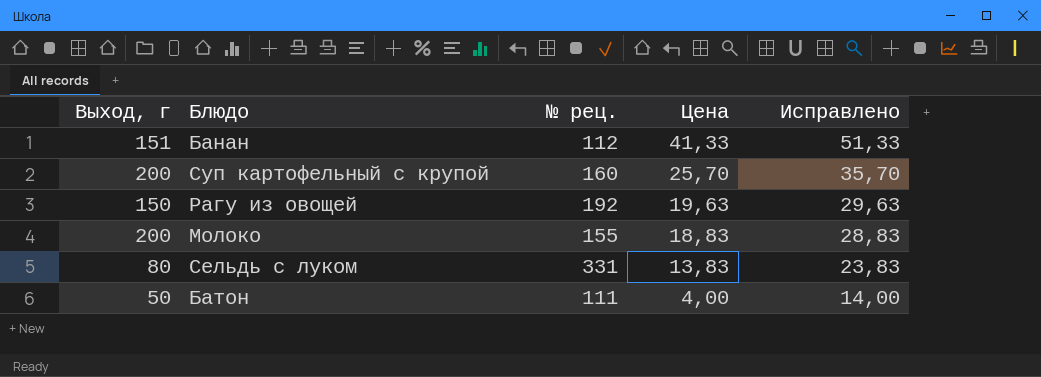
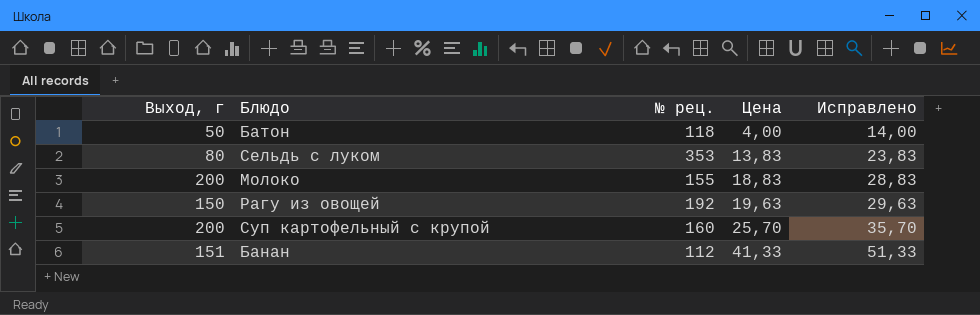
row order: Цена descending -> Цена ascending
Батон | № рец.: 111 -> 118
Сельдь с луком | № рец.: 331 -> 353

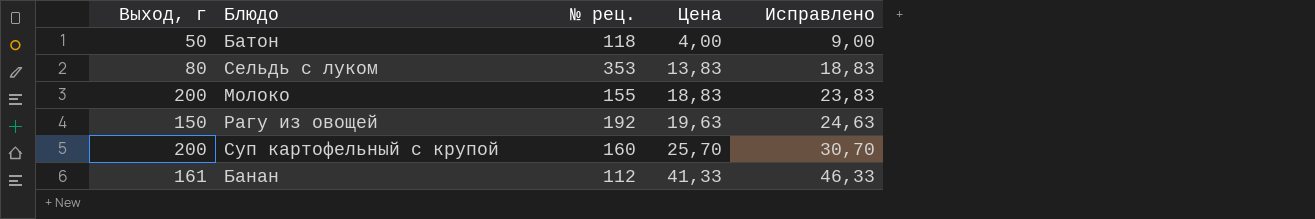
column Исправлено | formula: [Цена] + 10 -> [Цена] + 5
Банан | Выход, г: 151 -> 161

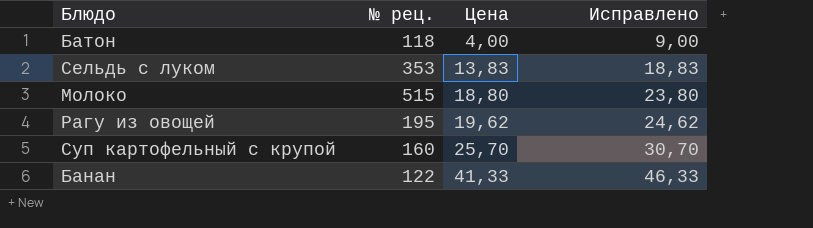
column Выход, г | position: 1 -> none
Молоко | № рец.: 155 -> 515
Молоко | Цена: 18,83 -> 18,80
Молоко | Исправлено: 23,83 -> 23,80
Рагу из овощей | № рец.: 192 -> 195
Рагу из овощей | Цена: 19,63 -> 19,62
Рагу из овощей | Исправлено: 24,63 -> 24,62
Банан | № рец.: 112 -> 122

